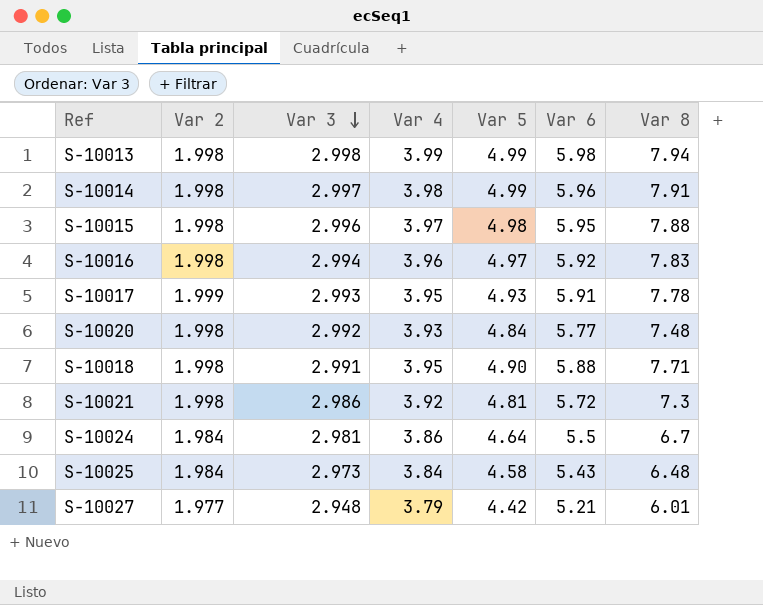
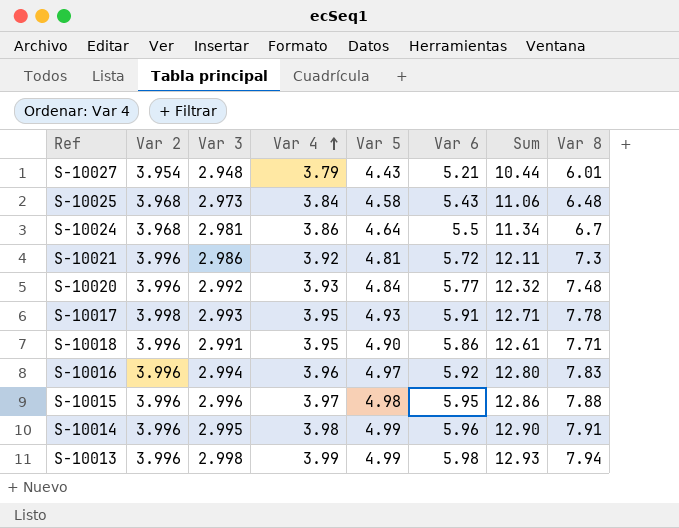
row order: Var 3 descending -> Var 4 ascending
column Sum | formula: none -> [Var 5] + [Var 8]
S-10027 | Var 2: 1.977 -> 3.954
S-10027 | Var 5: 4.42 -> 4.43
S-10025 | Var 2: 1.984 -> 3.968
S-10024 | Var 2: 1.984 -> 3.968
S-10021 | Var 2: 1.998 -> 3.996
S-10020 | Var 2: 1.998 -> 3.996
S-10017 | Var 2: 1.999 -> 3.998
S-10018 | Var 2: 1.998 -> 3.996
S-10018 | Var 6: 5.88 -> 5.86
S-10016 | Var 2: 1.998 -> 3.996
S-10015 | Var 2: 1.998 -> 3.996
S-10014 | Var 2: 1.998 -> 3.996
S-10014 | Var 3: 2.997 -> 2.995
S-10013 | Var 2: 1.998 -> 3.996

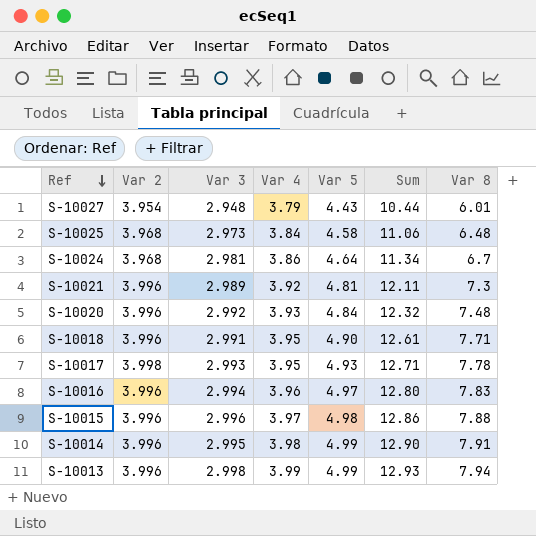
row order: Var 4 ascending -> Ref descending
column Var 6 | position: 6 -> none
S-10021 | Var 3: 2.986 -> 2.989

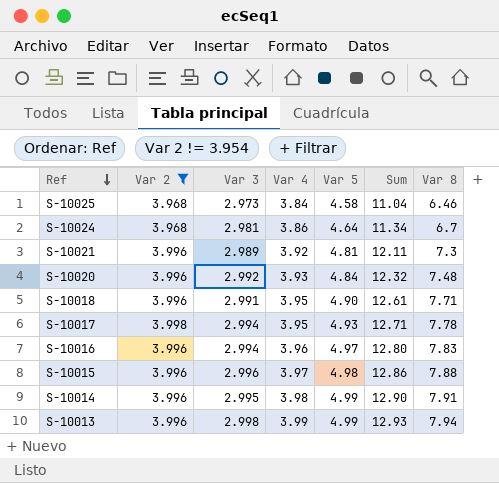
filter: none -> Var 2 != 3.954
S-10025 | Sum: 11.06 -> 11.04
S-10025 | Var 8: 6.48 -> 6.46
S-10017 | Var 3: 2.993 -> 2.994

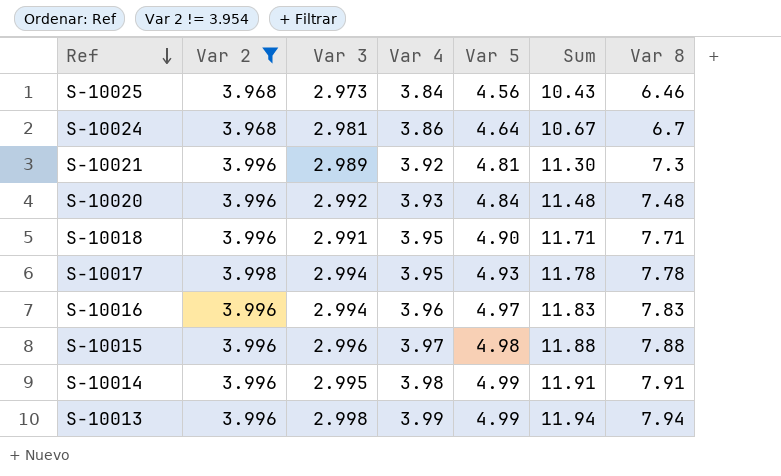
column Sum | formula: [Var 5] + [Var 8] -> [Var 2] + [Var 8]
S-10025 | Var 5: 4.58 -> 4.56

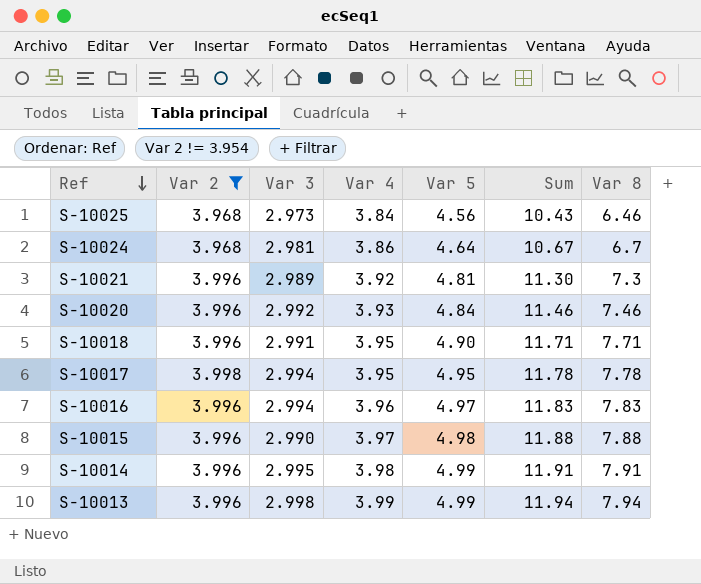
S-10020 | Sum: 11.48 -> 11.46
S-10020 | Var 8: 7.48 -> 7.46
S-10017 | Var 5: 4.93 -> 4.95
S-10015 | Var 3: 2.996 -> 2.990

